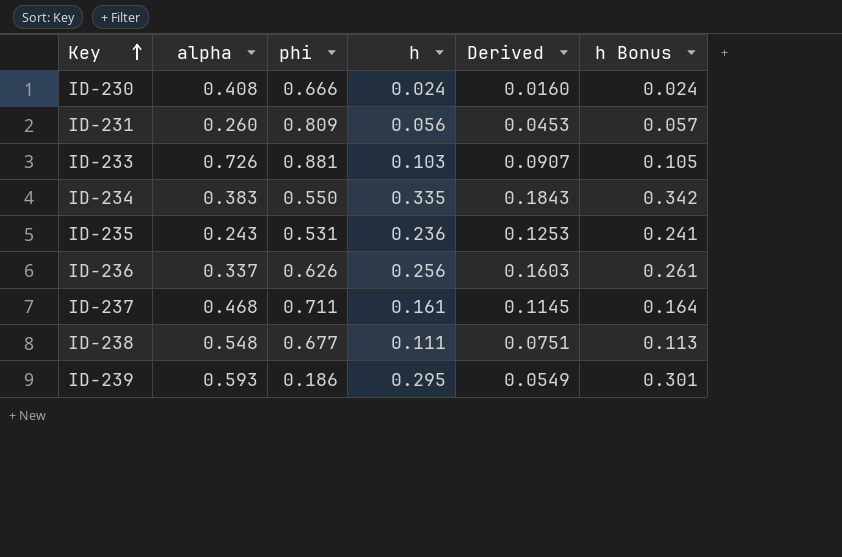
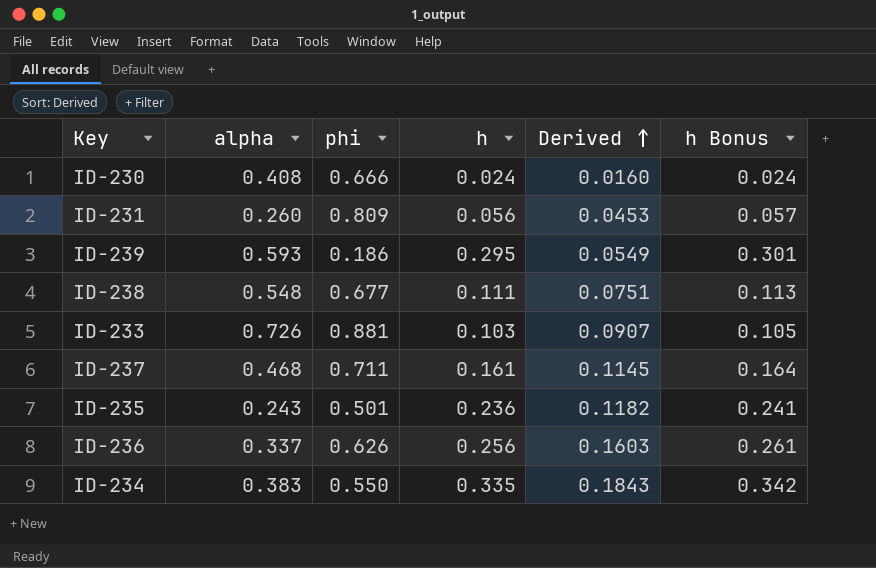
row order: Key ascending -> Derived ascending
ID-235 | phi: 0.531 -> 0.501
ID-235 | Derived: 0.1253 -> 0.1182

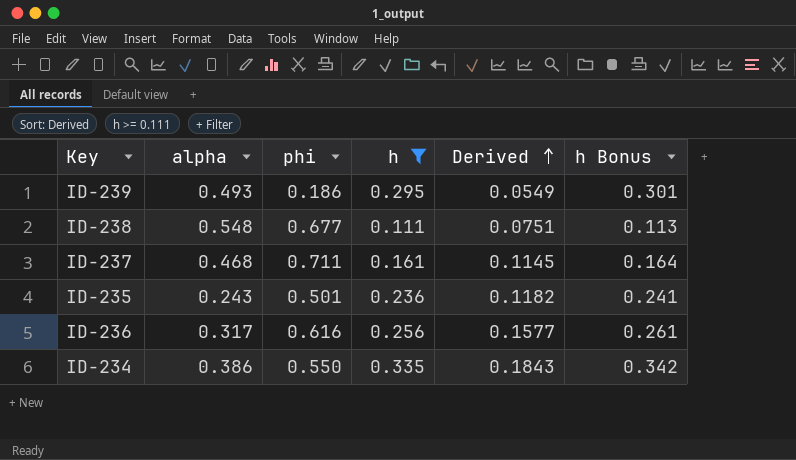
filter: none -> h >= 0.111
ID-239 | alpha: 0.593 -> 0.493
ID-236 | alpha: 0.337 -> 0.317
ID-236 | phi: 0.626 -> 0.616
ID-236 | Derived: 0.1603 -> 0.1577
ID-234 | alpha: 0.383 -> 0.386

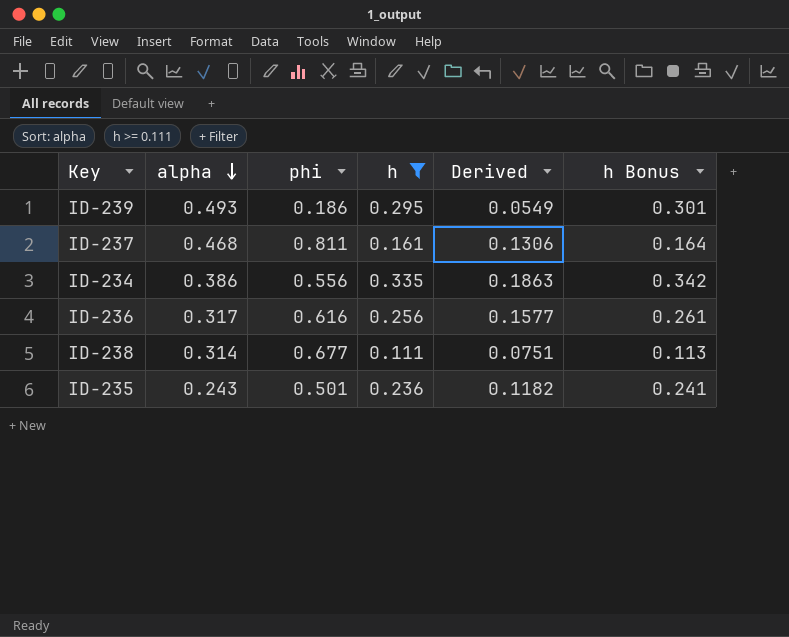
row order: Derived ascending -> alpha descending
ID-237 | phi: 0.711 -> 0.811
ID-237 | Derived: 0.1145 -> 0.1306
ID-234 | phi: 0.550 -> 0.556
ID-234 | Derived: 0.1843 -> 0.1863
ID-238 | alpha: 0.548 -> 0.314

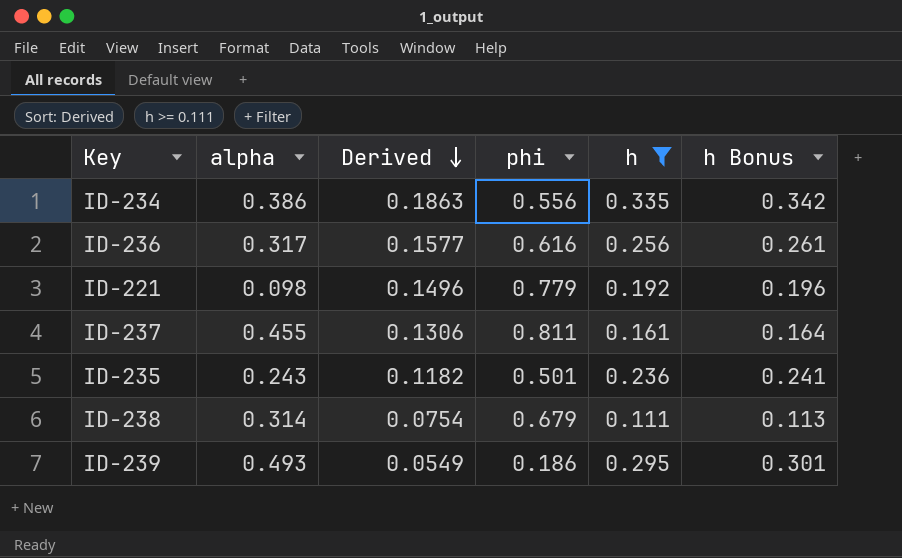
row order: alpha descending -> Derived descending
column Derived | position: 5 -> 3
row ID-221: none -> 0.098 | 0.1496 | 0.779 | 0.192 | 0.196
ID-237 | alpha: 0.468 -> 0.455
ID-238 | Derived: 0.0751 -> 0.0754
ID-238 | phi: 0.677 -> 0.679

